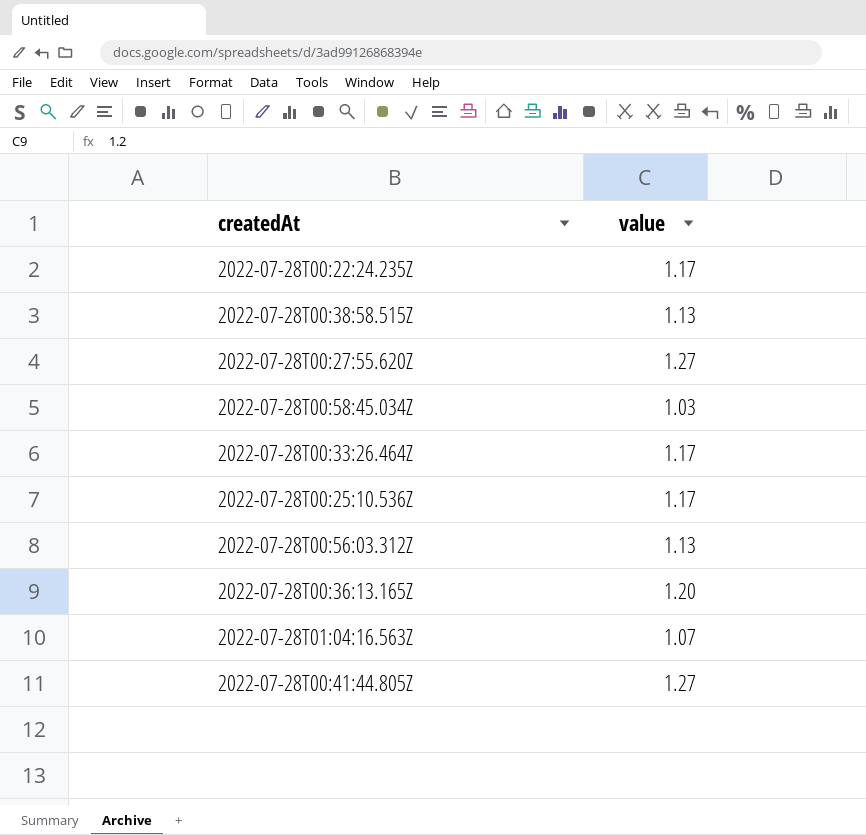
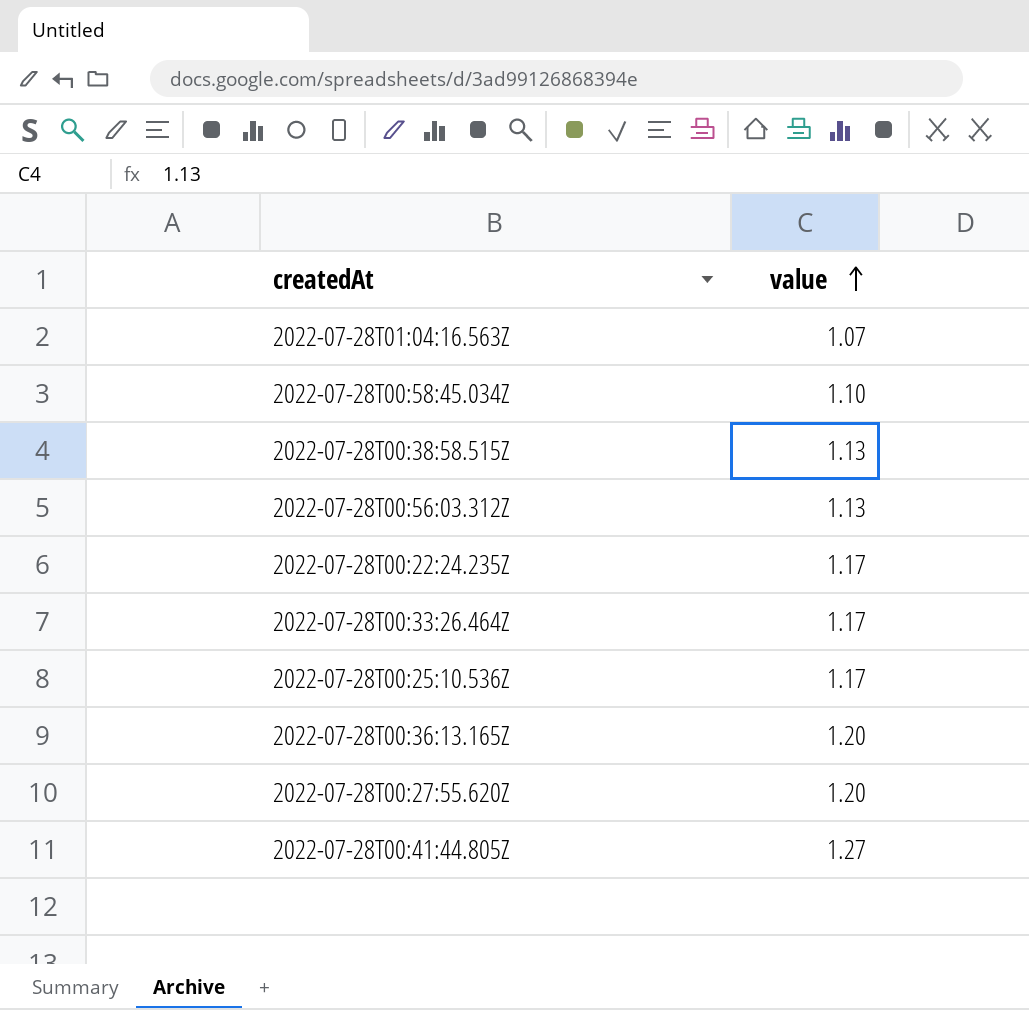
row order: none -> value ascending
2022-07-28T00:58:45.034Z | value: 1.03 -> 1.10
2022-07-28T00:27:55.620Z | value: 1.27 -> 1.20

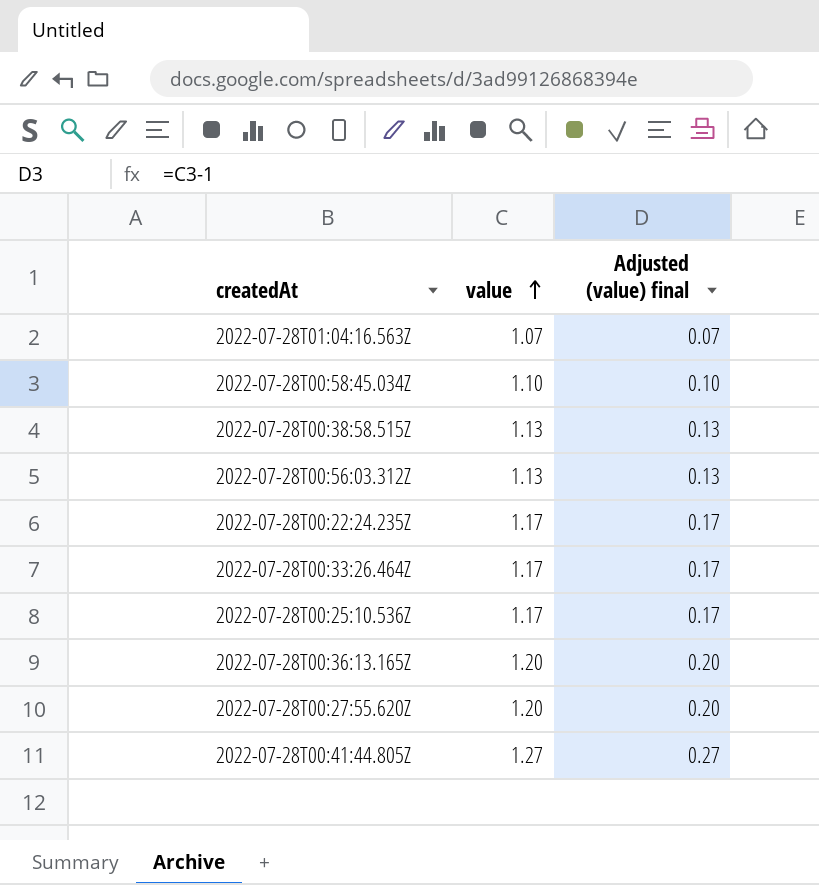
column Adjusted (value) final | formula: none -> [value] - 1

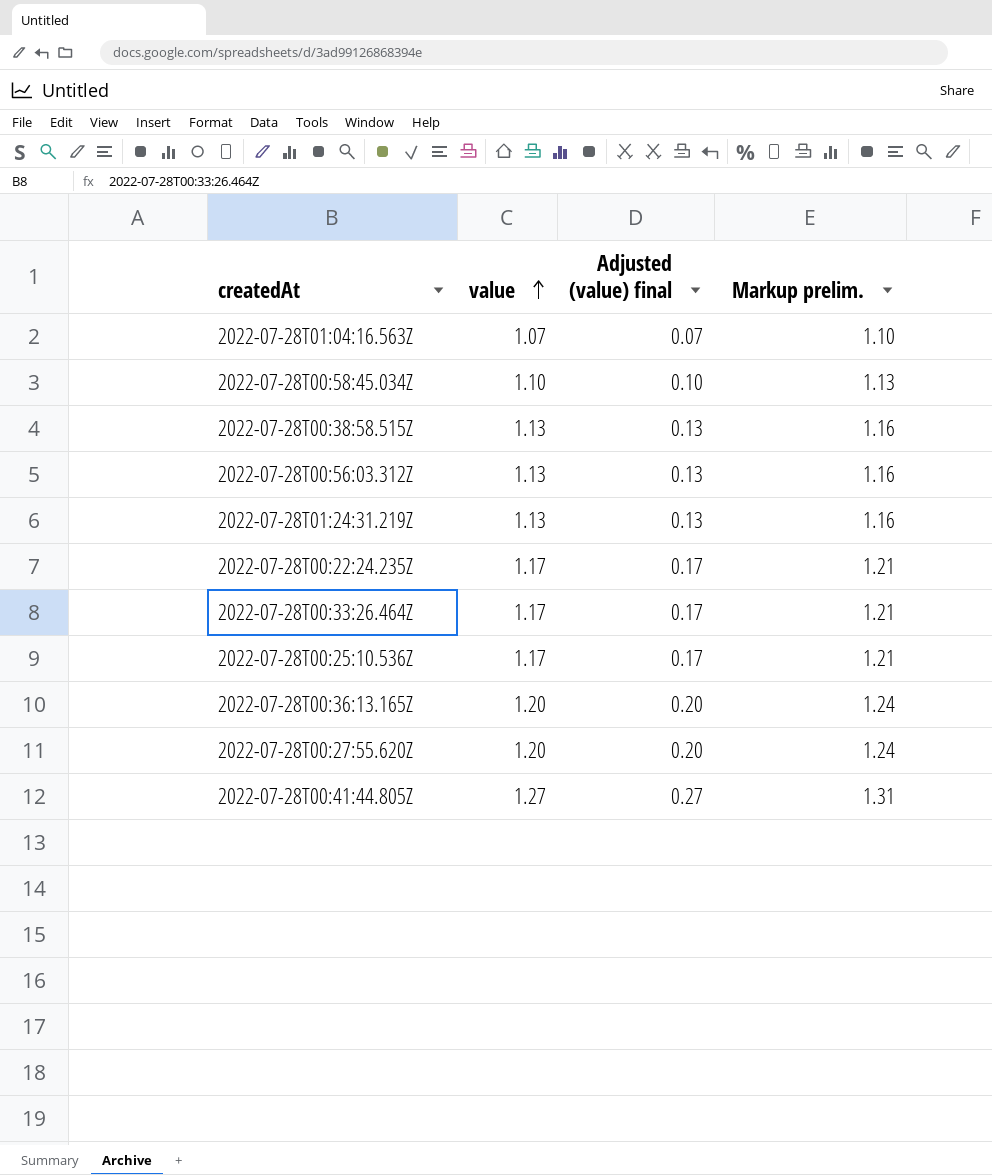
column Markup prelim. | formula: none -> [value] * 1.03
row 2022-07-28T01:24:31.219Z: none -> 1.13 | 0.13 | 1.16

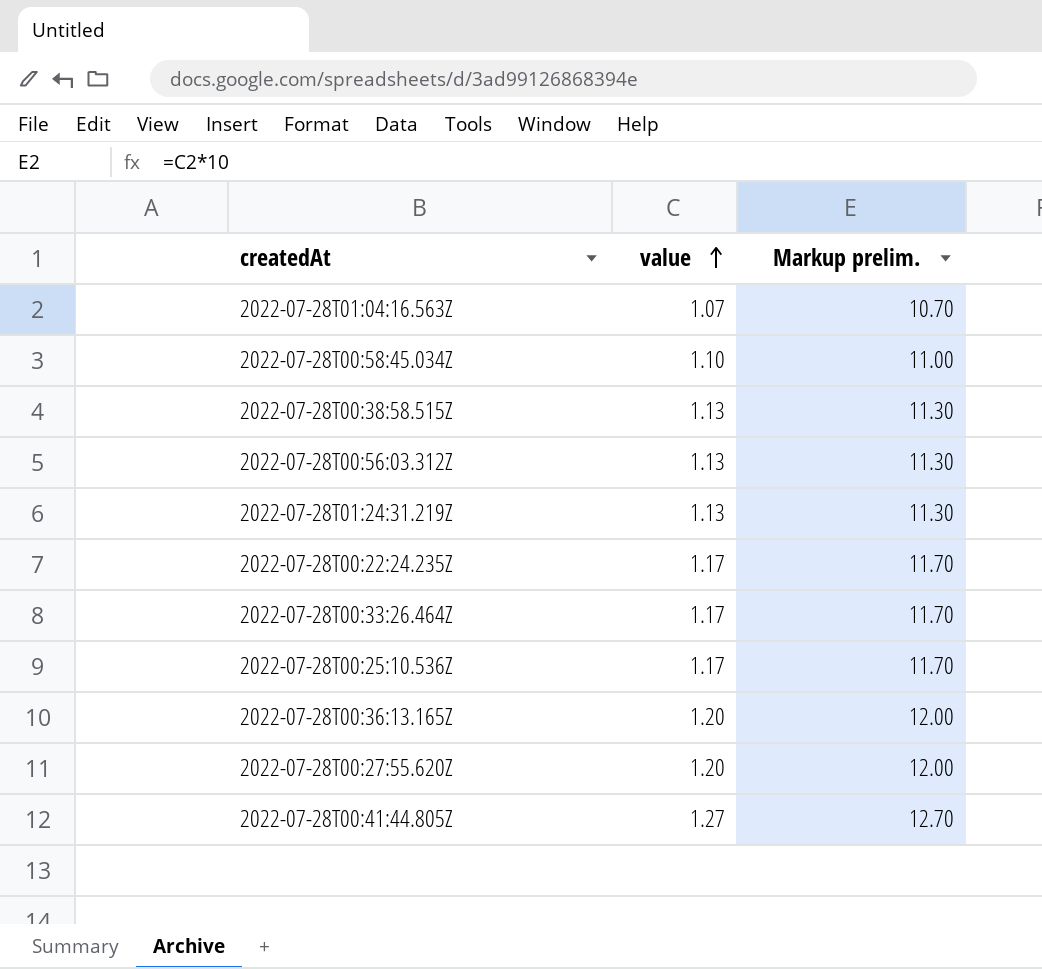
column Adjusted (value) final | formula: [value] - 1 -> none
column Markup prelim. | formula: [value] * 1.03 -> [value] * 10

